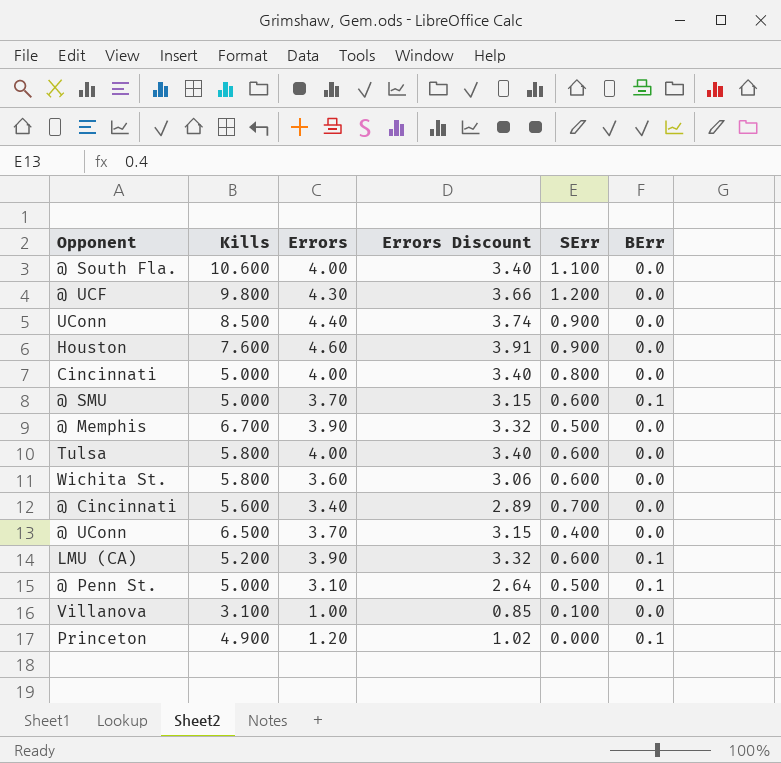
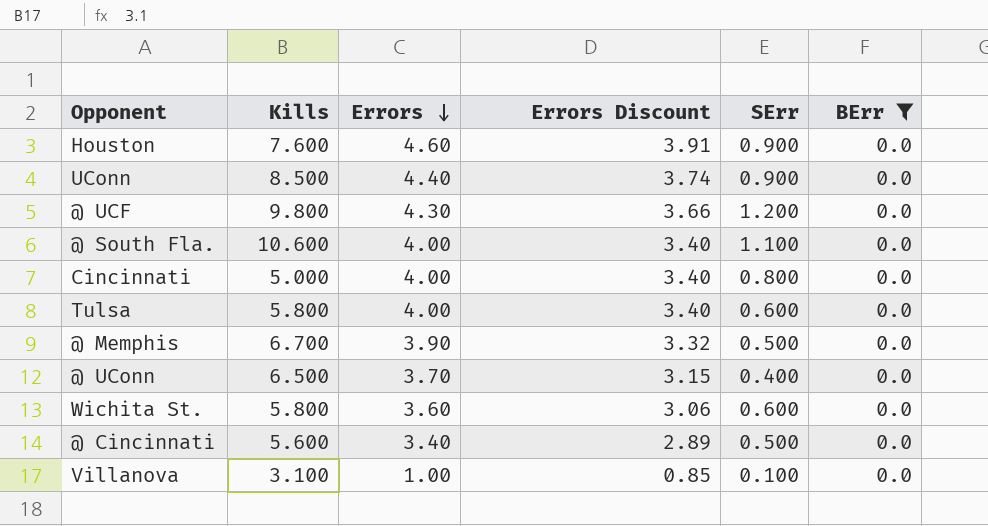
filter: none -> BErr = 0.0
row order: none -> Errors descending
@ Cincinnati | SErr: 0.700 -> 0.500

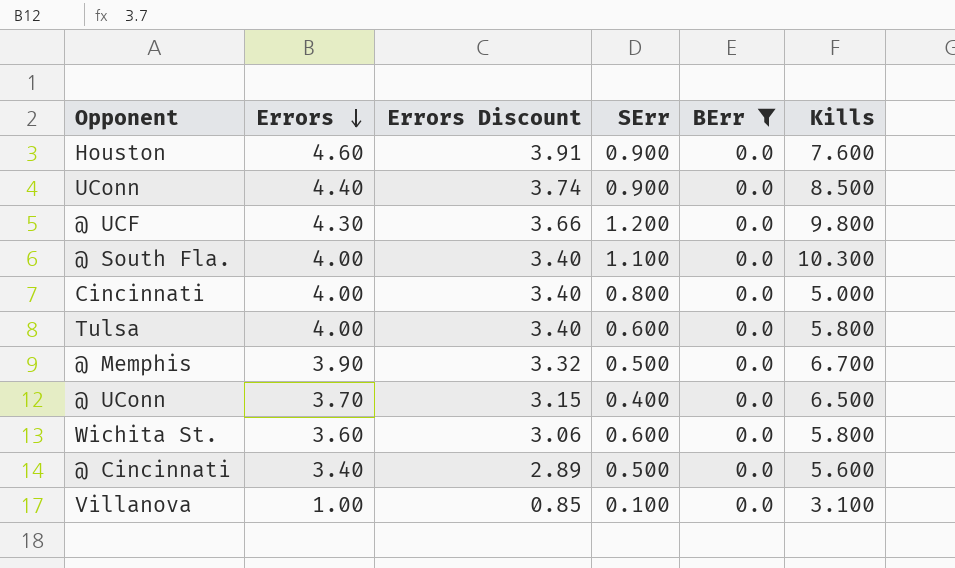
column Kills | position: 2 -> 6
@ South Fla. | Kills: 10.600 -> 10.300

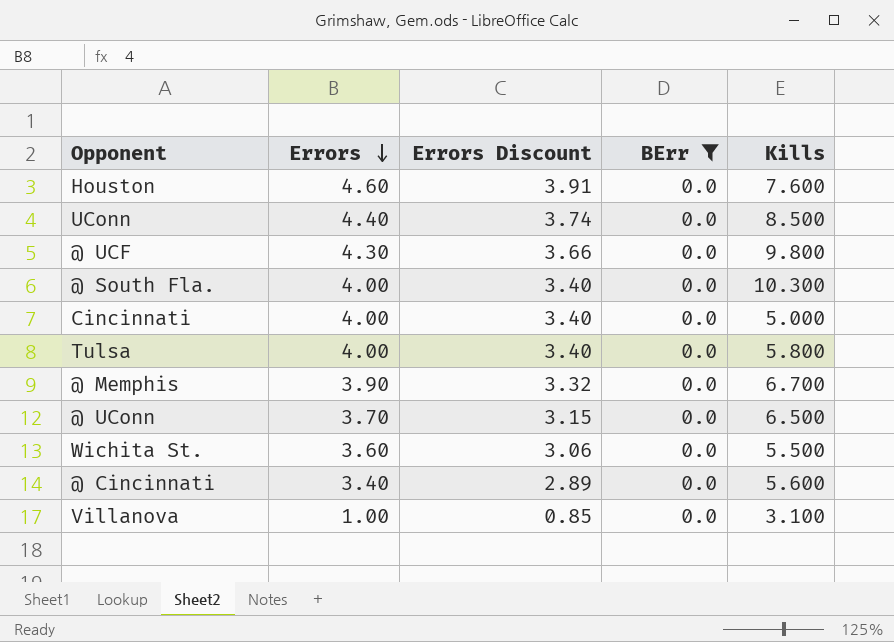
column SErr | position: 4 -> none
Wichita St. | Kills: 5.800 -> 5.500

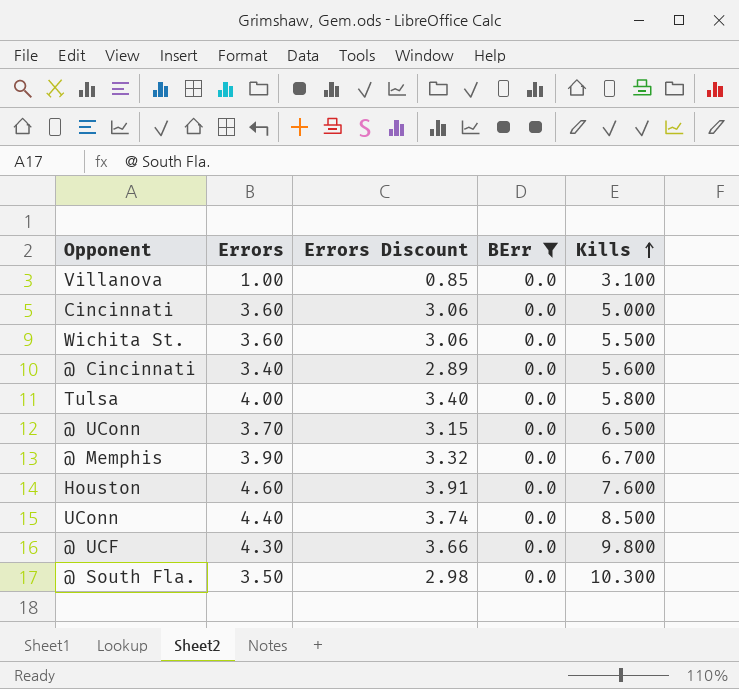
row order: Errors descending -> Kills ascending
Cincinnati | Errors: 4.00 -> 3.60
Cincinnati | Errors Discount: 3.40 -> 3.06
@ South Fla. | Errors: 4.00 -> 3.50
@ South Fla. | Errors Discount: 3.40 -> 2.98

